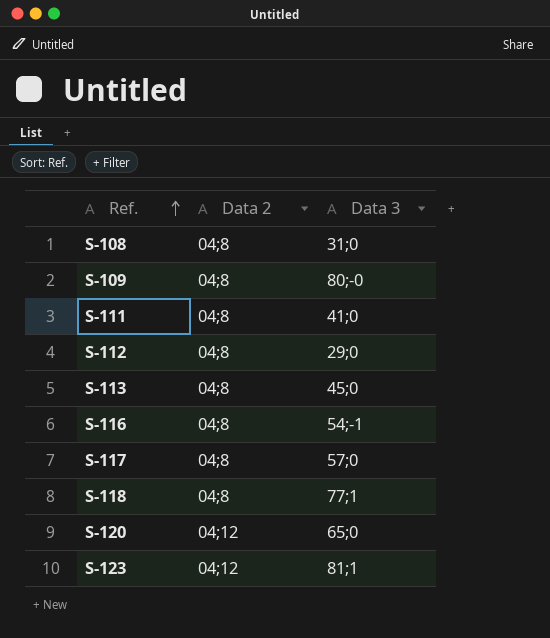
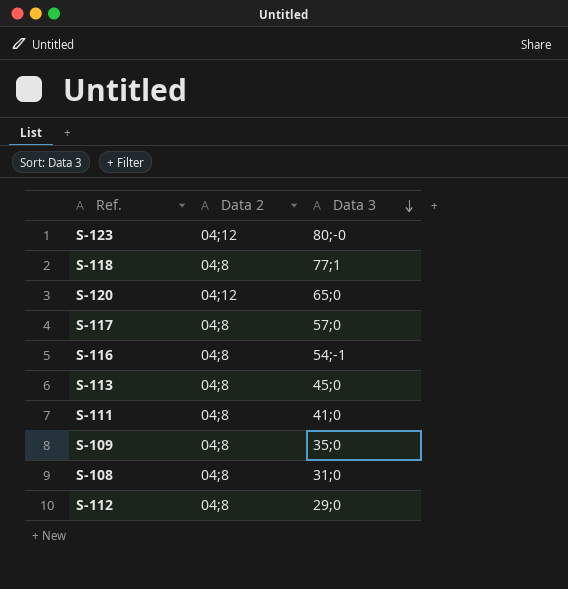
row order: Ref. ascending -> Data 3 descending
S-123 | Data 3: 81;1 -> 80;-0
S-109 | Data 3: 80;-0 -> 35;0

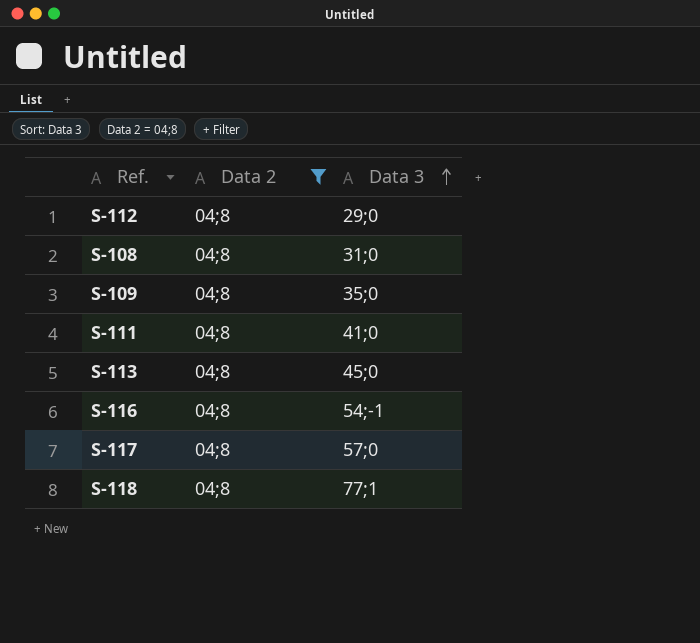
filter: none -> Data 2 = 04;8
row order: Data 3 descending -> Data 3 ascending

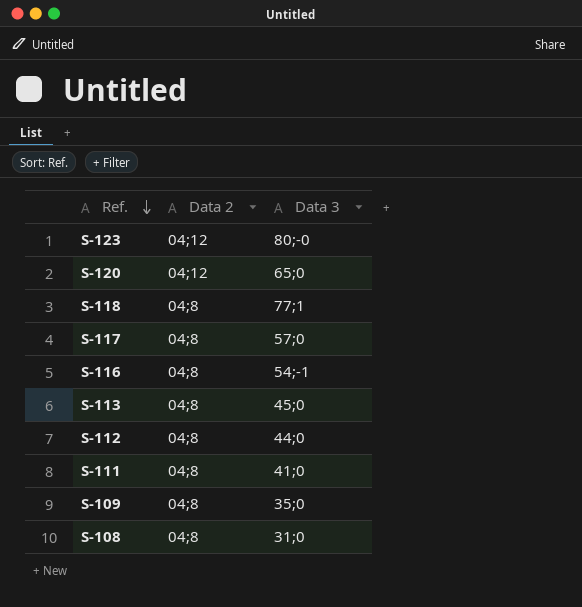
filter: Data 2 = 04;8 -> none
row order: Data 3 ascending -> Ref. descending
S-112 | Data 3: 29;0 -> 44;0

